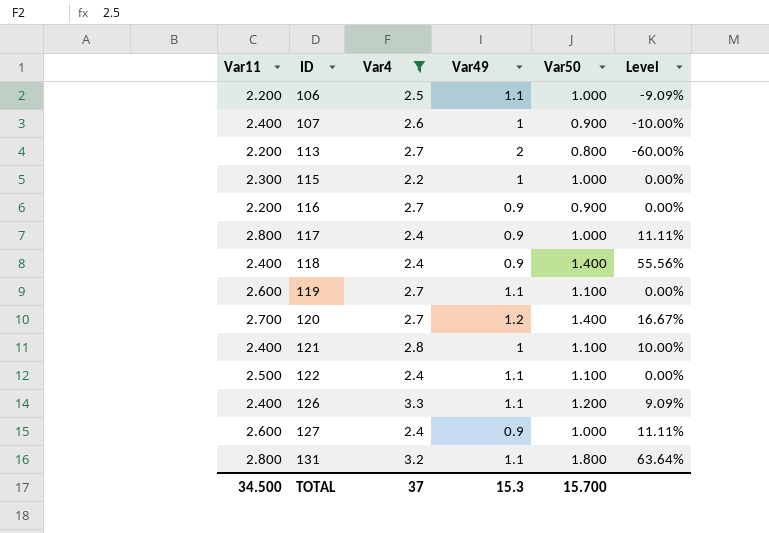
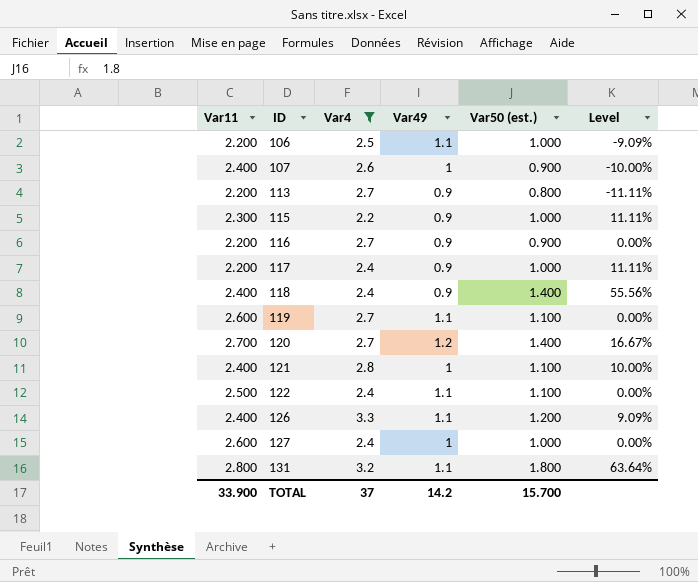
column name: Var50 -> Var50 (est.)
113 | Var49: 2 -> 0.9
113 | Level: -60.00% -> -11.11%
115 | Var49: 1 -> 0.9
115 | Level: 0.00% -> 11.11%
117 | Var11: 2.800 -> 2.200
127 | Var49: 0.9 -> 1
127 | Level: 11.11% -> 0.00%
TOTAL | Var11: 34.500 -> 33.900
TOTAL | Var49: 15.3 -> 14.2

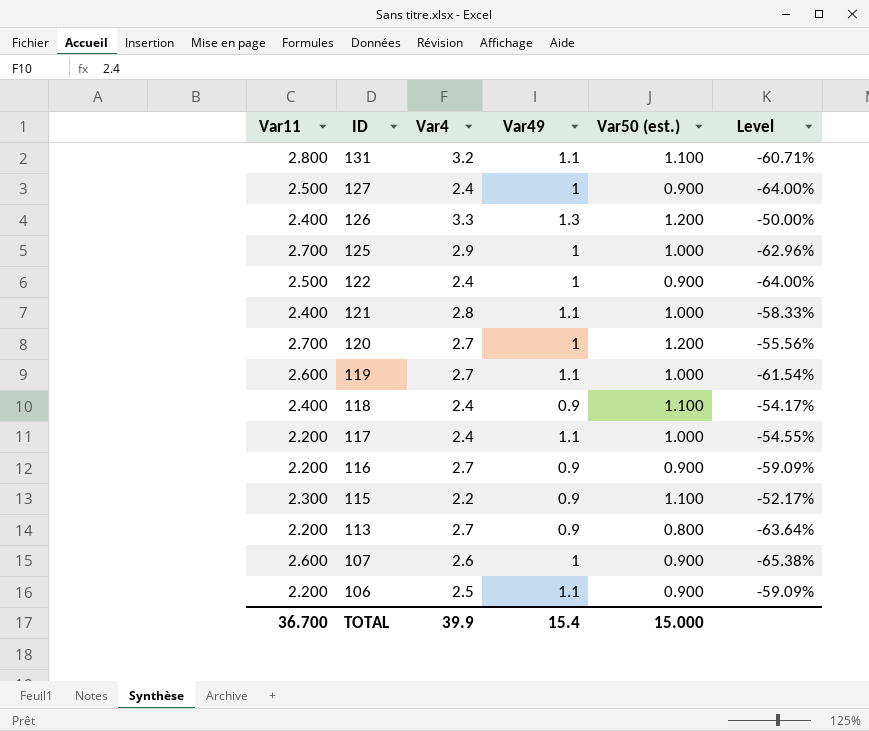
filter: Var4 != 2.9 -> none
row order: ID ascending -> ID descending
column Level | formula: ([Var50 (est.)] - [Var49]) / [Var49] -> ([Var50 (est.)] - [Var11]) / [Var11]
131 | Var50 (est.): 1.800 -> 1.100
127 | Var11: 2.600 -> 2.500
127 | Var50 (est.): 1.000 -> 0.900
126 | Var49: 1.1 -> 1.3
122 | Var49: 1.1 -> 1
122 | Var50 (est.): 1.100 -> 0.900
121 | Var49: 1 -> 1.1
121 | Var50 (est.): 1.100 -> 1.000
120 | Var49: 1.2 -> 1
120 | Var50 (est.): 1.400 -> 1.200
119 | Var50 (est.): 1.100 -> 1.000
118 | Var50 (est.): 1.400 -> 1.100
117 | Var49: 0.9 -> 1.1
115 | Var50 (est.): 1.000 -> 1.100
107 | Var11: 2.400 -> 2.600
106 | Var50 (est.): 1.000 -> 0.900
TOTAL | Var11: 33.900 -> 36.700
TOTAL | Var4: 37 -> 39.9
TOTAL | Var49: 14.2 -> 15.4
TOTAL | Var50 (est.): 15.700 -> 15.000

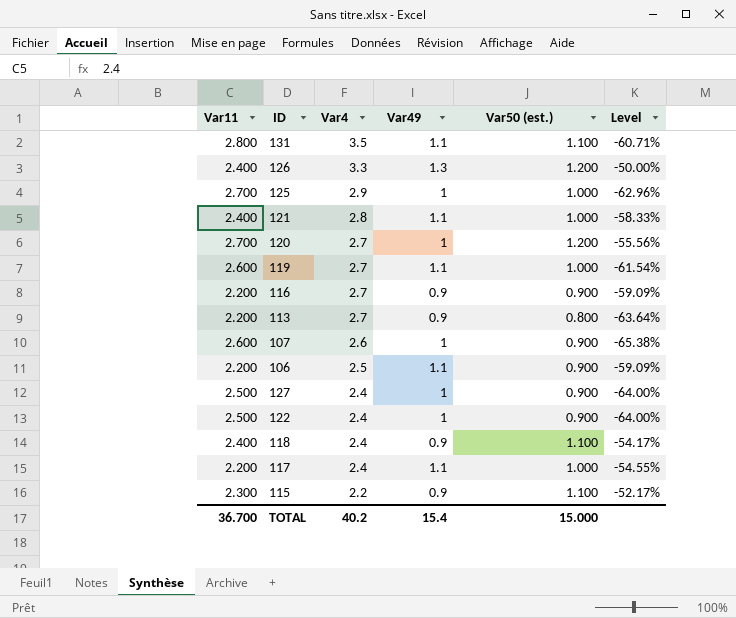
row order: ID descending -> Var4 descending
131 | Var4: 3.2 -> 3.5
TOTAL | Var4: 39.9 -> 40.2

